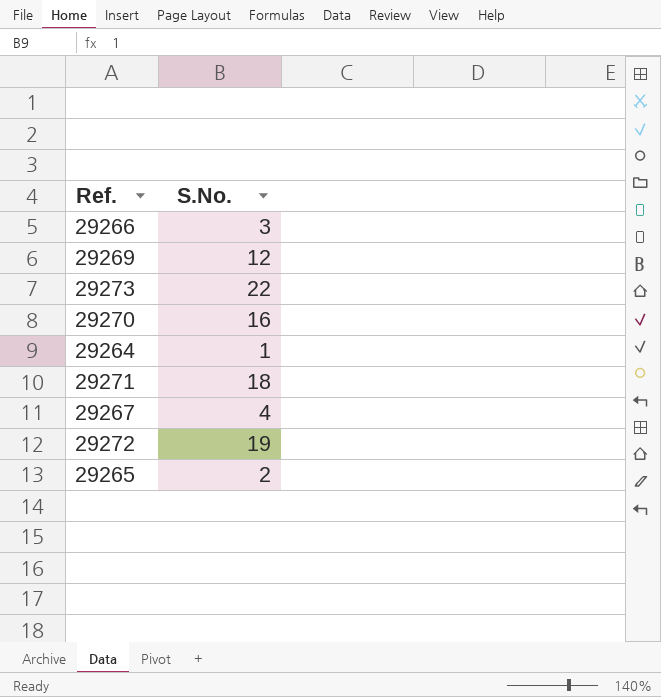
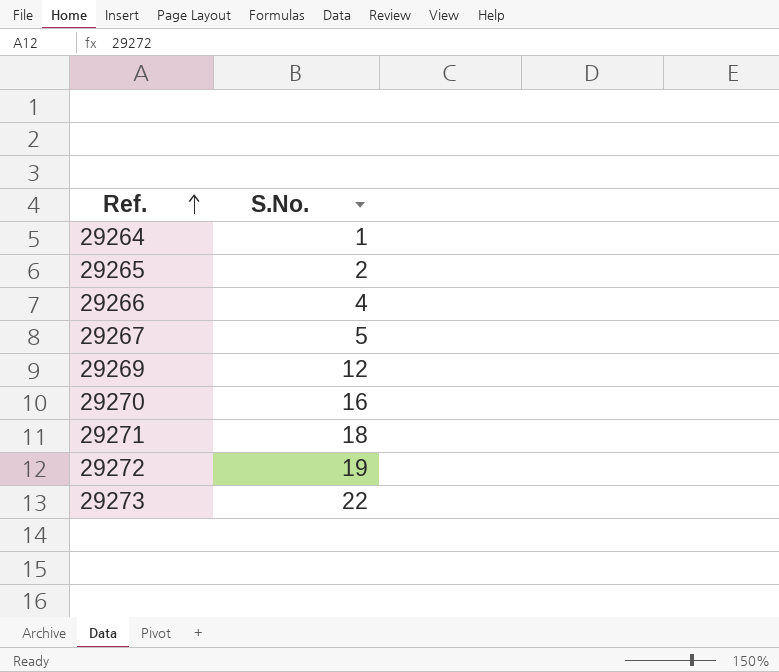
row order: none -> Ref. ascending
29266 | S.No.: 3 -> 4
29267 | S.No.: 4 -> 5

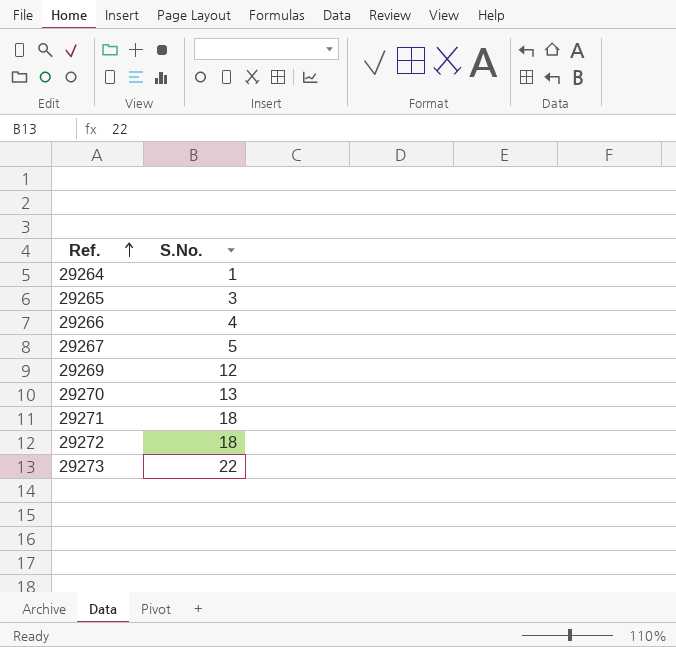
29265 | S.No.: 2 -> 3
29270 | S.No.: 16 -> 13
29272 | S.No.: 19 -> 18

